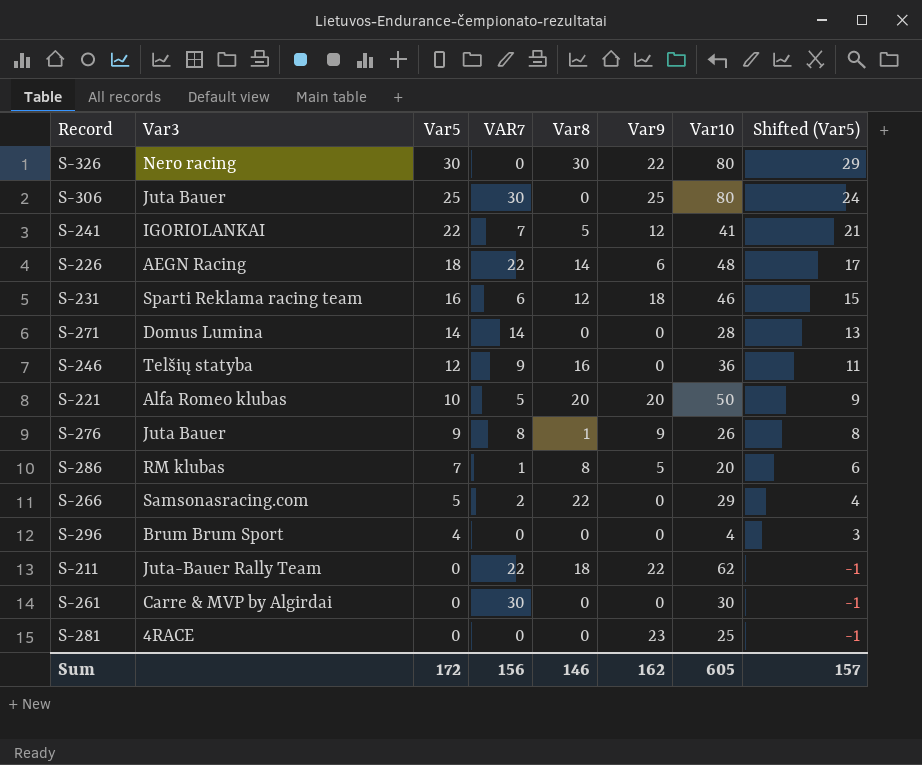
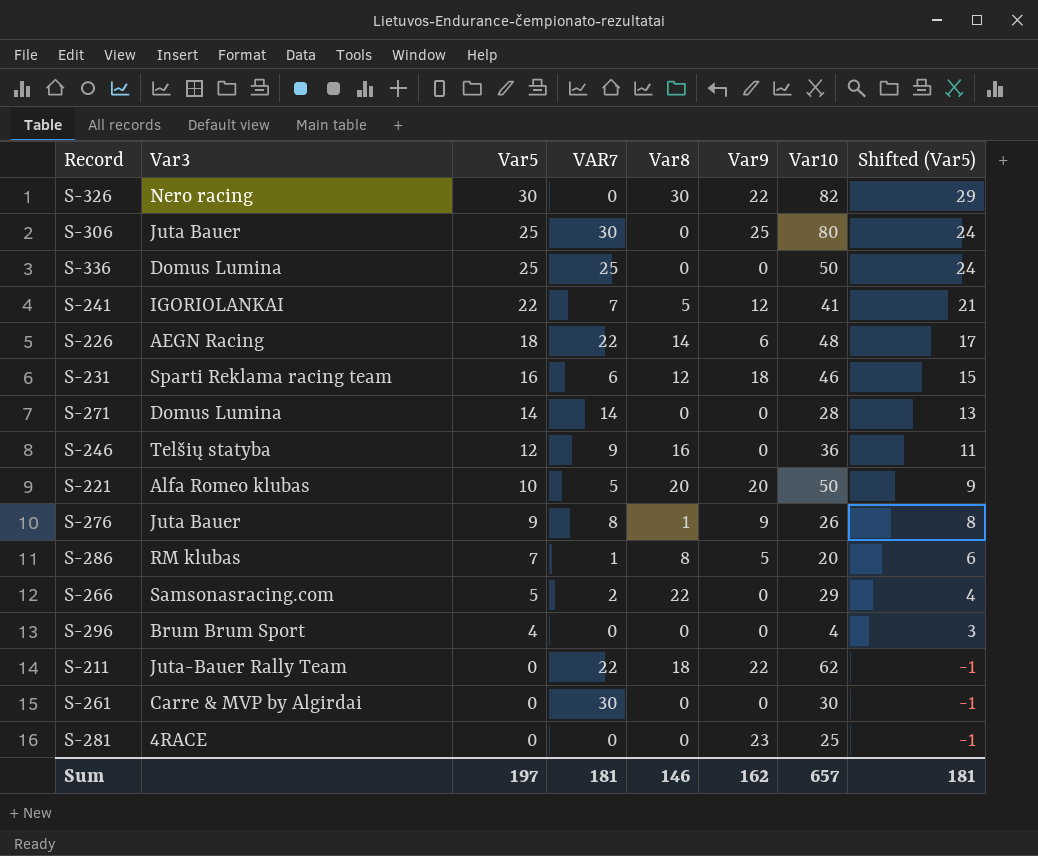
S-326 | Var10: 80 -> 82
row S-336: none -> Domus Lumina | 25 | 25 | 0 | 0 | 50 | 24
Sum | Var5: 172 -> 197
Sum | VAR7: 156 -> 181
Sum | Var10: 605 -> 657
Sum | Shifted (Var5): 157 -> 181

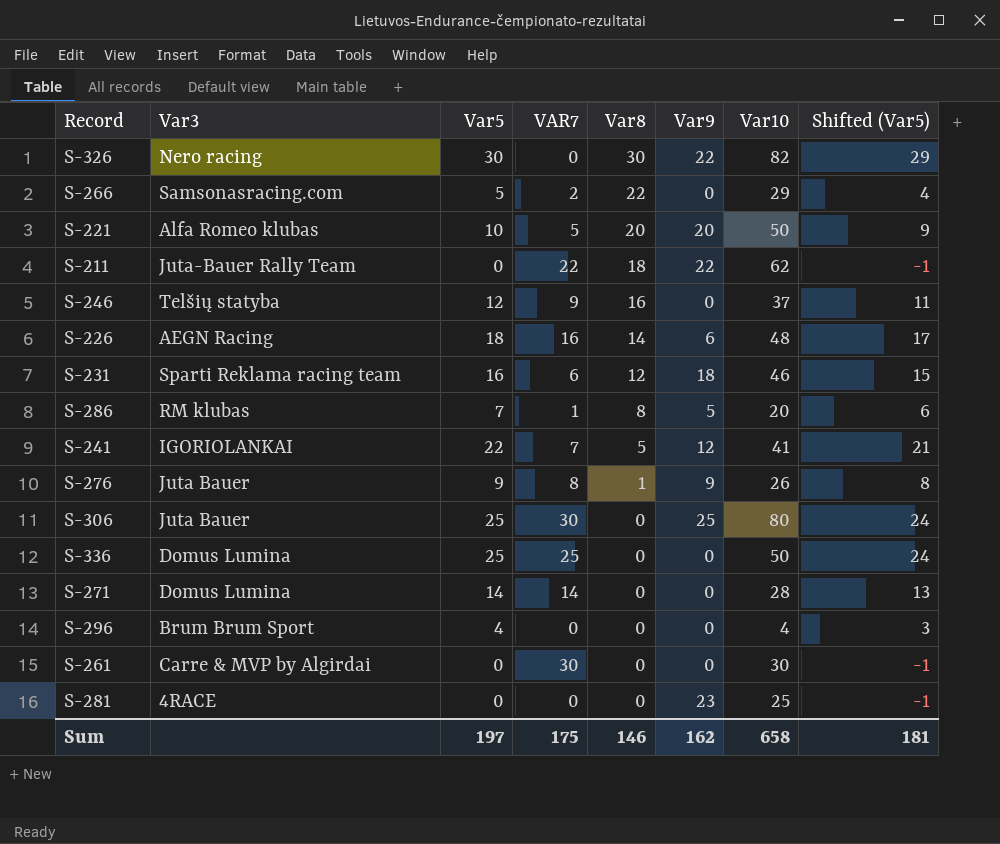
row order: Var5 descending -> Var8 descending
S-246 | Var10: 36 -> 37
S-226 | VAR7: 22 -> 16
Sum | VAR7: 181 -> 175
Sum | Var10: 657 -> 658

